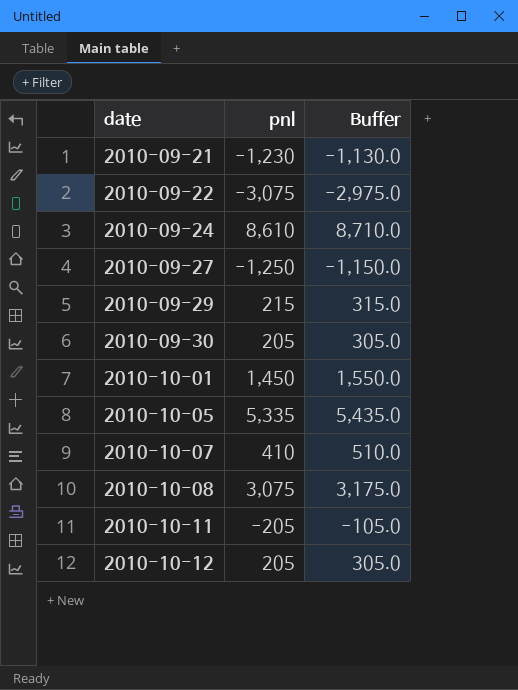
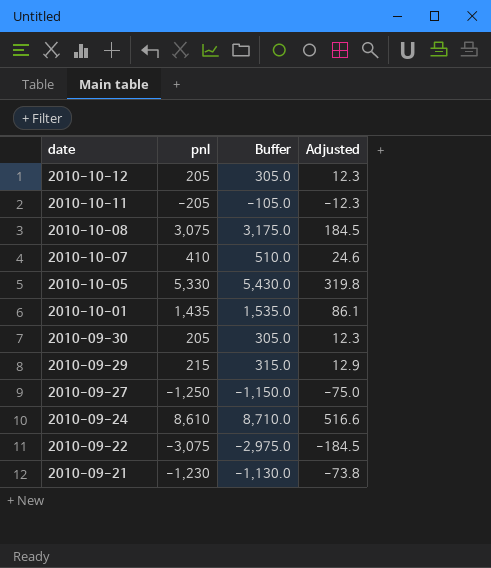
row order: date ascending -> date descending
column Adjusted | formula: none -> [pnl] * 0.06
2010-10-05 | pnl: 5,335 -> 5,330
2010-10-05 | Buffer: 5,435.0 -> 5,430.0
2010-10-01 | pnl: 1,450 -> 1,435
2010-10-01 | Buffer: 1,550.0 -> 1,535.0

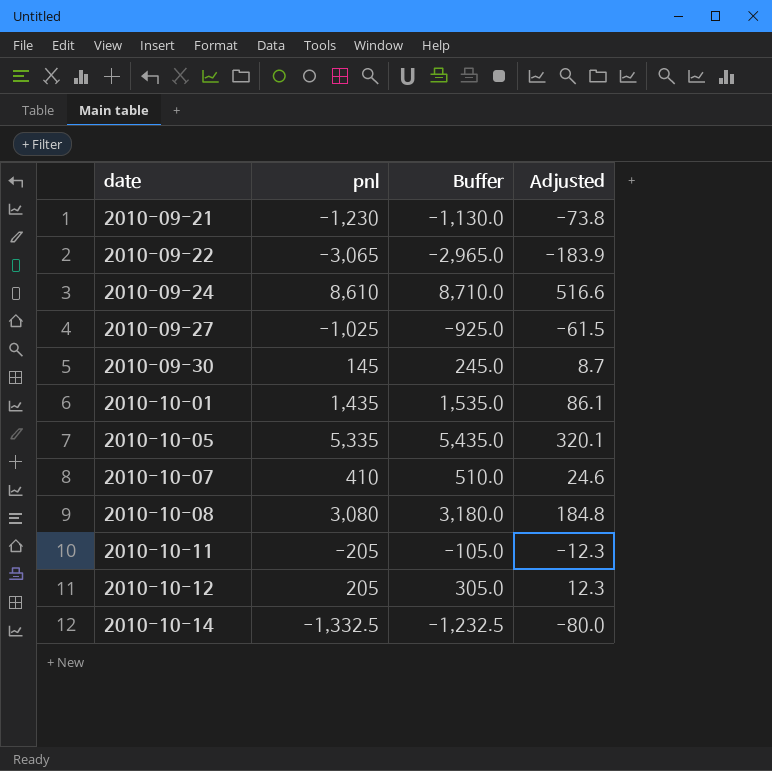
row order: date descending -> date ascending
row 2010-09-29: 215 | 315.0 | 12.9 -> none
2010-09-22 | pnl: -3,075 -> -3,065
2010-09-22 | Buffer: -2,975.0 -> -2,965.0
2010-09-22 | Adjusted: -184.5 -> -183.9
2010-09-27 | pnl: -1,250 -> -1,025
2010-09-27 | Buffer: -1,150.0 -> -925.0
2010-09-27 | Adjusted: -75.0 -> -61.5
2010-09-30 | pnl: 205 -> 145
2010-09-30 | Buffer: 305.0 -> 245.0
2010-09-30 | Adjusted: 12.3 -> 8.7
2010-10-05 | pnl: 5,330 -> 5,335
2010-10-05 | Buffer: 5,430.0 -> 5,435.0
2010-10-05 | Adjusted: 319.8 -> 320.1
2010-10-08 | pnl: 3,075 -> 3,080
2010-10-08 | Buffer: 3,175.0 -> 3,180.0
2010-10-08 | Adjusted: 184.5 -> 184.8
row 2010-10-14: none -> -1,332.5 | -1,232.5 | -80.0

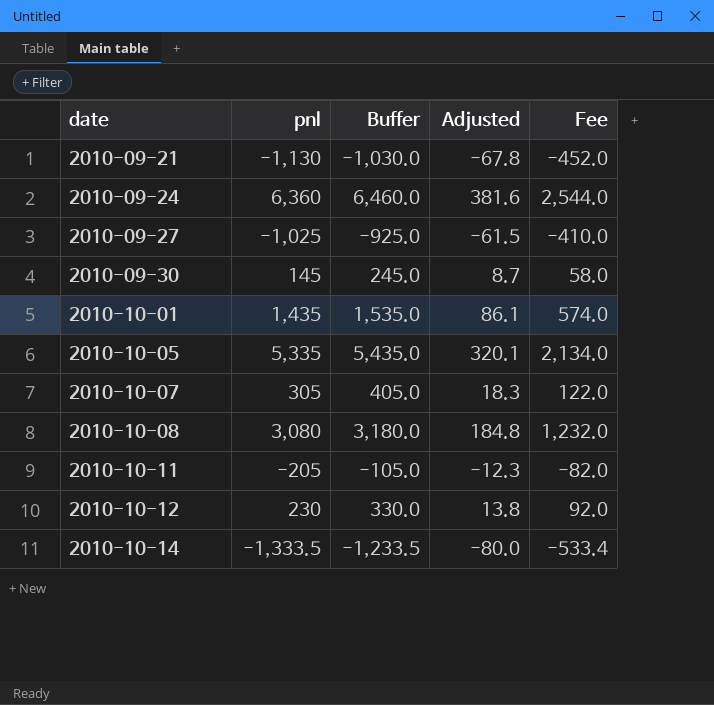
column Fee | formula: none -> [pnl] * 0.4
row 2010-09-22: -3,065 | -2,965.0 | -183.9 -> none
2010-09-21 | pnl: -1,230 -> -1,130
2010-09-21 | Buffer: -1,130.0 -> -1,030.0
2010-09-21 | Adjusted: -73.8 -> -67.8
2010-09-24 | pnl: 8,610 -> 6,360
2010-09-24 | Buffer: 8,710.0 -> 6,460.0
2010-09-24 | Adjusted: 516.6 -> 381.6
2010-10-07 | pnl: 410 -> 305
2010-10-07 | Buffer: 510.0 -> 405.0
2010-10-07 | Adjusted: 24.6 -> 18.3
2010-10-12 | pnl: 205 -> 230
2010-10-12 | Buffer: 305.0 -> 330.0
2010-10-12 | Adjusted: 12.3 -> 13.8
2010-10-14 | pnl: -1,332.5 -> -1,333.5
2010-10-14 | Buffer: -1,232.5 -> -1,233.5

